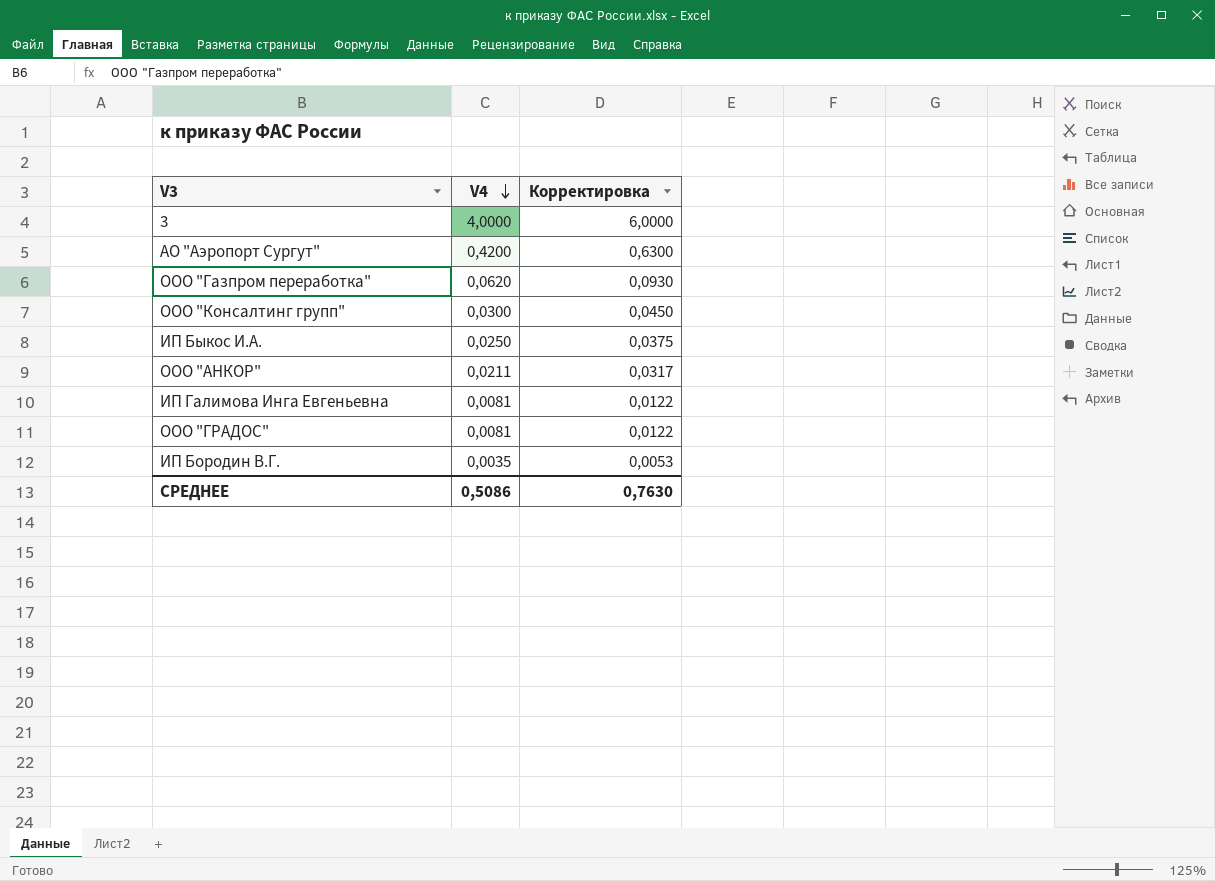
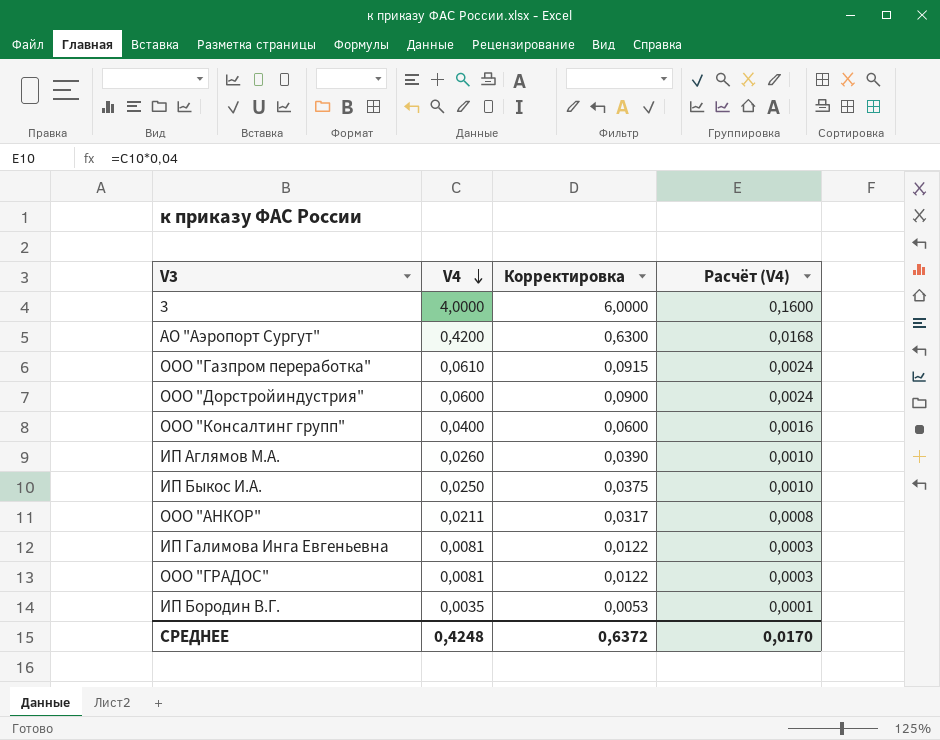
column Расчёт (V4) | formula: none -> [V4] * 0,04
ООО "Газпром переработка" | V4: 0,0620 -> 0,0610
ООО "Газпром переработка" | Корректировка: 0,0930 -> 0,0915
row ООО "Дорстройиндустрия": none -> 0,0600 | 0,0900 | 0,0024
ООО "Консалтинг групп" | V4: 0,0300 -> 0,0400
ООО "Консалтинг групп" | Корректировка: 0,0450 -> 0,0600
row ИП Аглямов М.А.: none -> 0,0260 | 0,0390 | 0,0010
СРЕДНЕЕ | V4: 0,5086 -> 0,4248
СРЕДНЕЕ | Корректировка: 0,7630 -> 0,6372

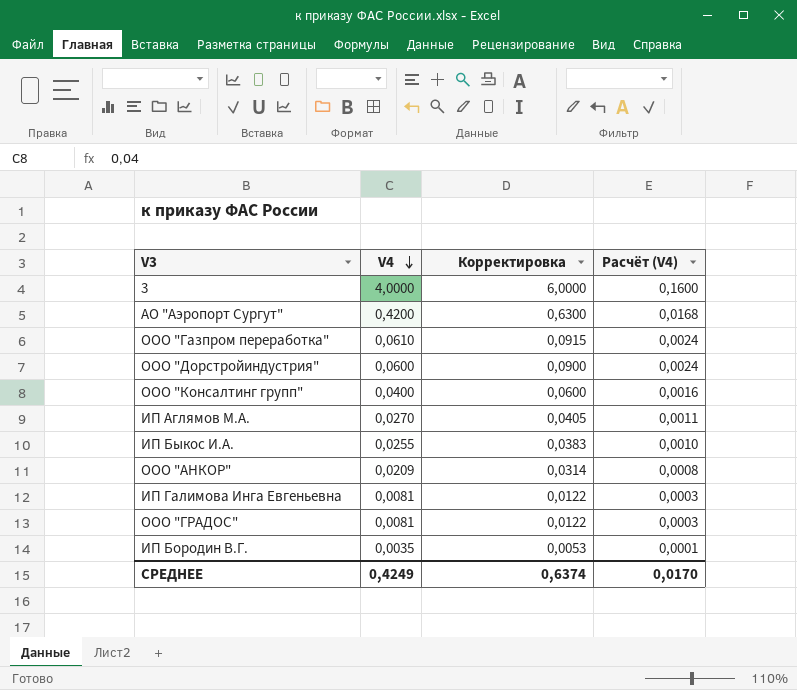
ИП Аглямов М.А. | V4: 0,0260 -> 0,0270
ИП Аглямов М.А. | Корректировка: 0,0390 -> 0,0405
ИП Аглямов М.А. | Расчёт (V4): 0,0010 -> 0,0011
ИП Быкос И.А. | V4: 0,0250 -> 0,0255
ИП Быкос И.А. | Корректировка: 0,0375 -> 0,0383
ООО "АНКОР" | V4: 0,0211 -> 0,0209
ООО "АНКОР" | Корректировка: 0,0317 -> 0,0314
СРЕДНЕЕ | V4: 0,4248 -> 0,4249
СРЕДНЕЕ | Корректировка: 0,6372 -> 0,6374

